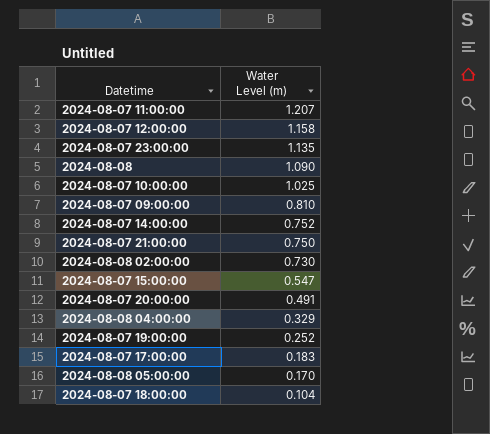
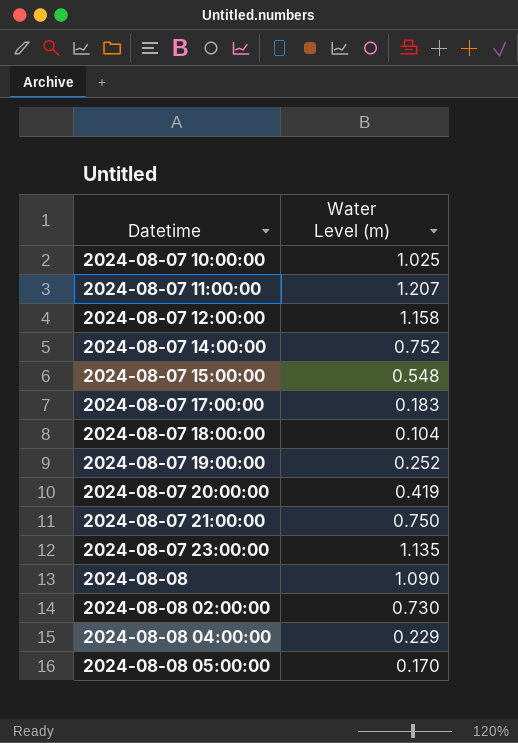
row order: Water Level (m) descending -> Datetime ascending
row 2024-08-07 09:00:00: 0.810 -> none
2024-08-07 15:00:00 | Water Level (m): 0.547 -> 0.548
2024-08-07 20:00:00 | Water Level (m): 0.491 -> 0.419
2024-08-08 04:00:00 | Water Level (m): 0.329 -> 0.229

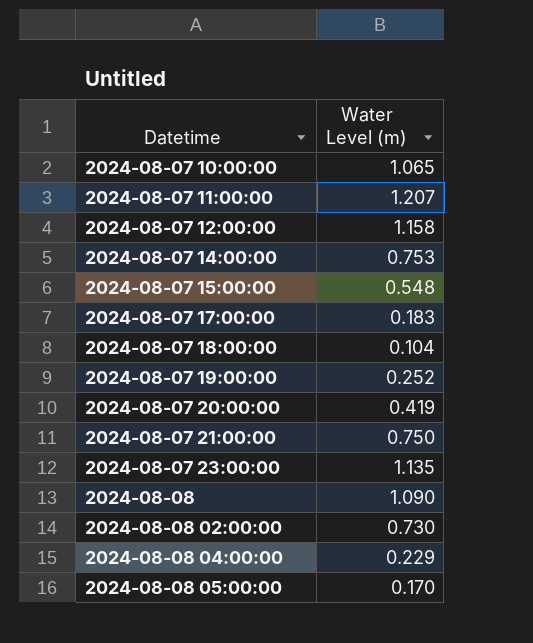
2024-08-07 10:00:00 | Water Level (m): 1.025 -> 1.065
2024-08-07 14:00:00 | Water Level (m): 0.752 -> 0.753

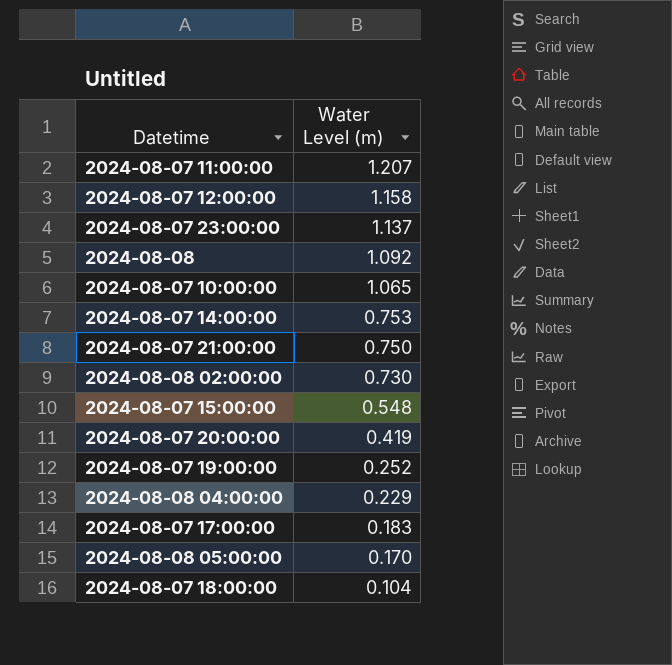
row order: Datetime ascending -> Water Level (m) descending
2024-08-07 23:00:00 | Water Level (m): 1.135 -> 1.137
2024-08-08 | Water Level (m): 1.090 -> 1.092

